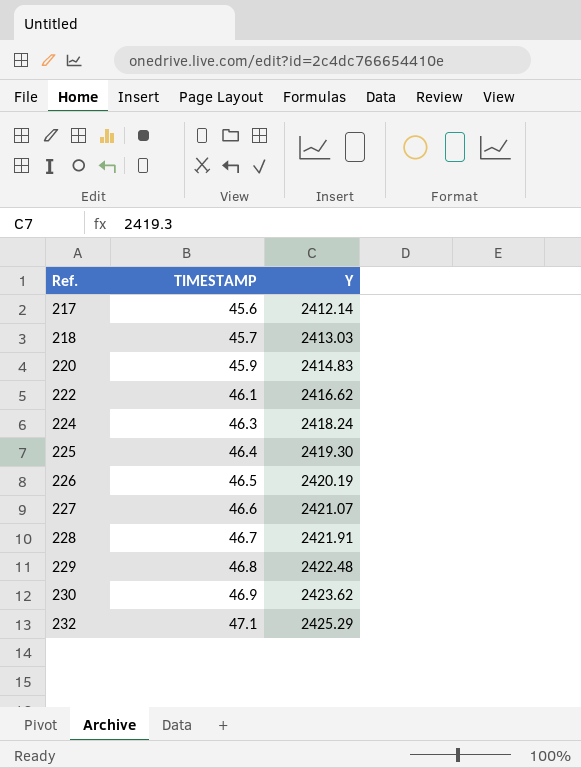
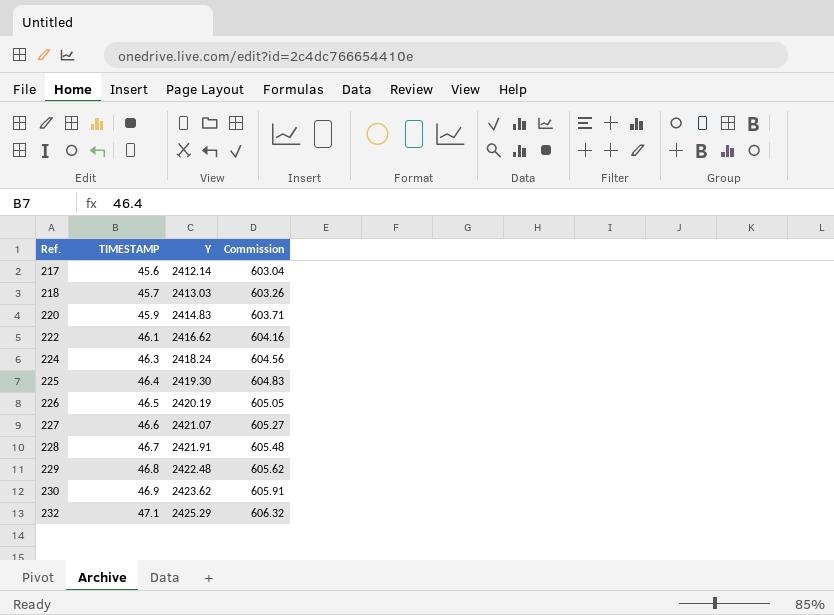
column Commission | formula: none -> [Y] * 0.25

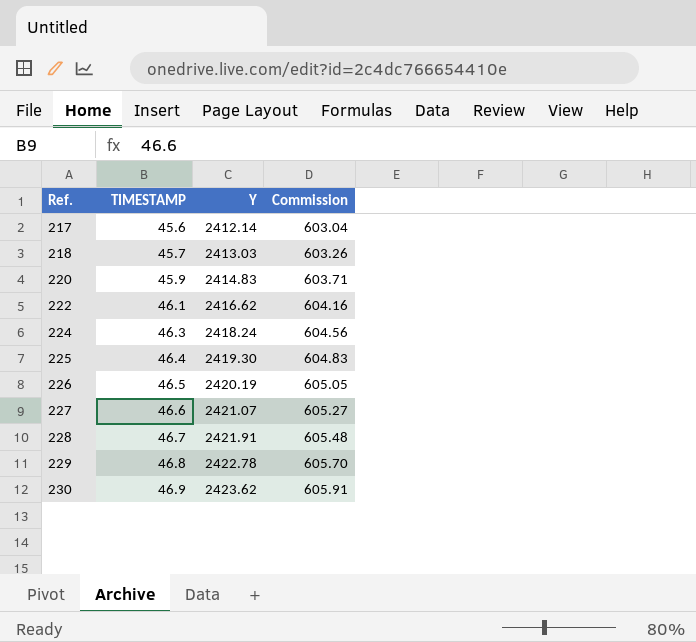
row 232: 47.1 | 2425.29 | 606.32 -> none
229 | Y: 2422.48 -> 2422.78
229 | Commission: 605.62 -> 605.70

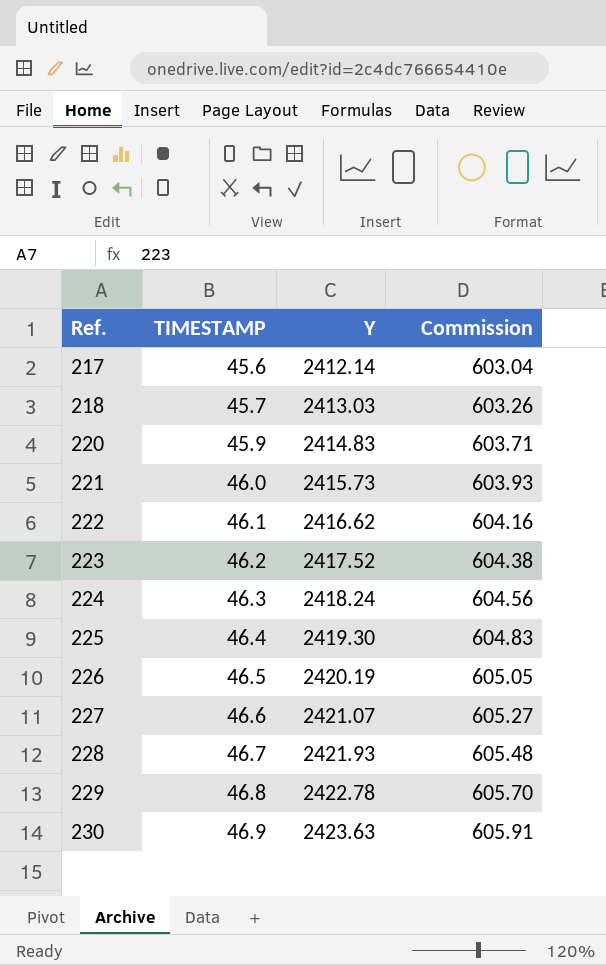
row 221: none -> 46.0 | 2415.73 | 603.93
row 223: none -> 46.2 | 2417.52 | 604.38
228 | Y: 2421.91 -> 2421.93
230 | Y: 2423.62 -> 2423.63

